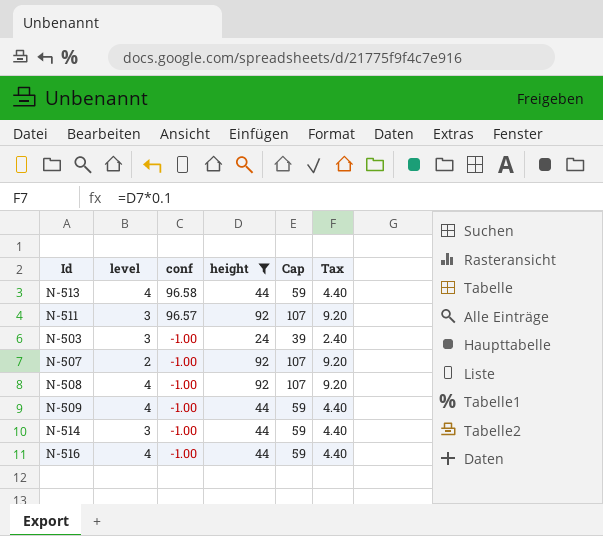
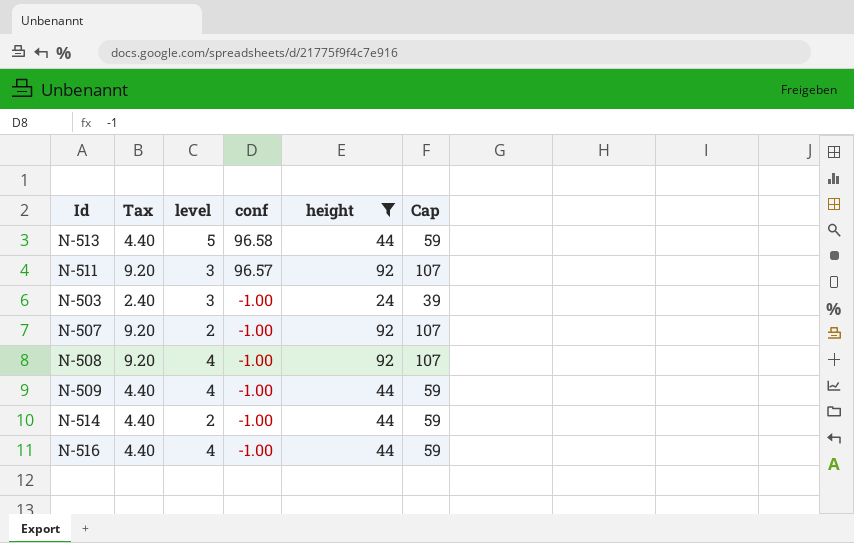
column Tax | position: 6 -> 2
N-513 | level: 4 -> 5
N-514 | level: 3 -> 2

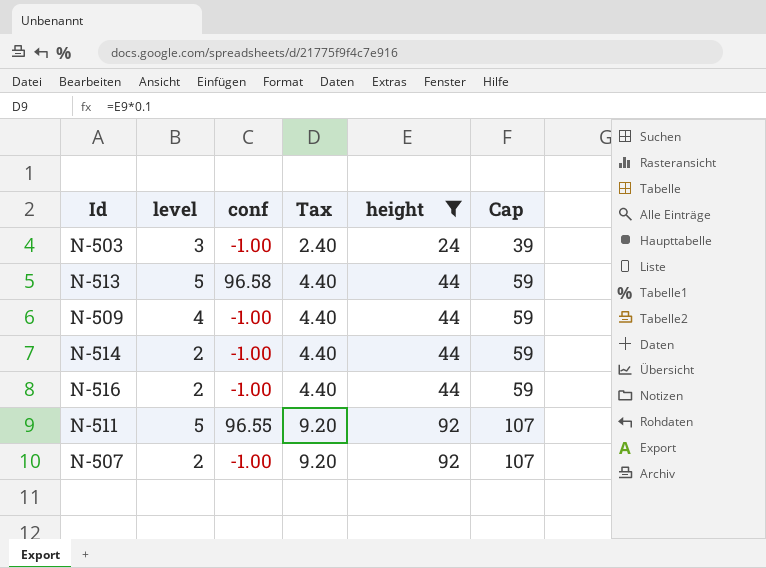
row order: conf descending -> Tax ascending
column Tax | position: 2 -> 4
row N-508: 9.20 | 4 | -1.00 | 92 | 107 -> none
N-516 | level: 4 -> 2
N-511 | level: 3 -> 5
N-511 | conf: 96.57 -> 96.55

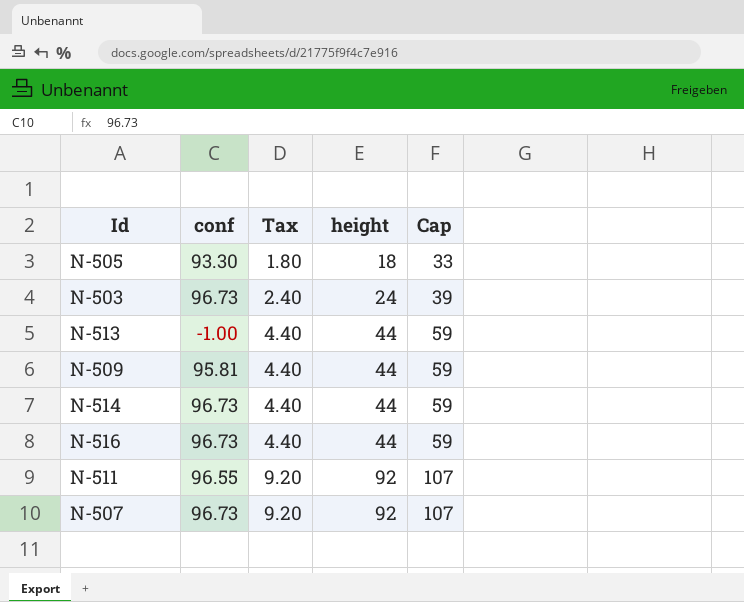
filter: height != 18 -> none
column level | position: 2 -> none
N-503 | conf: -1.00 -> 96.73
N-513 | conf: 96.58 -> -1.00
N-509 | conf: -1.00 -> 95.81
N-514 | conf: -1.00 -> 96.73
N-516 | conf: -1.00 -> 96.73
N-507 | conf: -1.00 -> 96.73

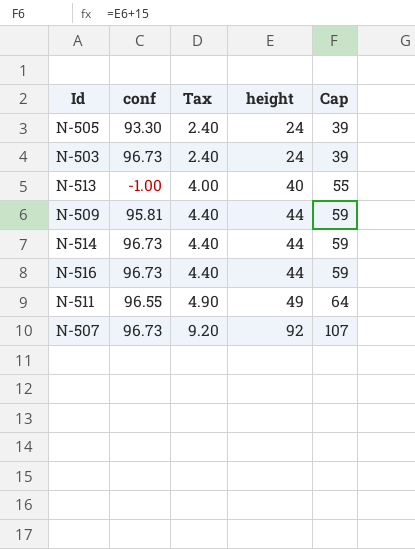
N-505 | Tax: 1.80 -> 2.40
N-505 | height: 18 -> 24
N-505 | Cap: 33 -> 39
N-513 | Tax: 4.40 -> 4.00
N-513 | height: 44 -> 40
N-513 | Cap: 59 -> 55
N-511 | Tax: 9.20 -> 4.90
N-511 | height: 92 -> 49
N-511 | Cap: 107 -> 64

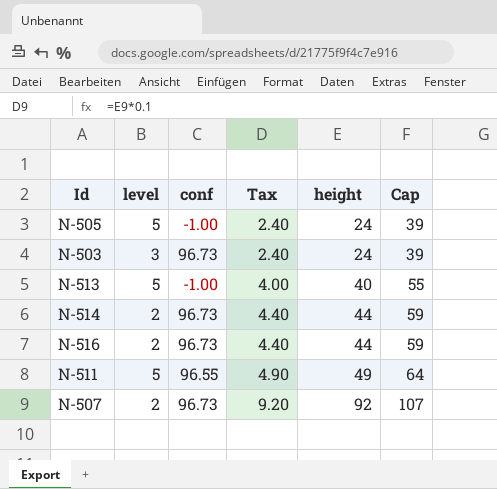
column level | position: none -> 2
row N-509: 95.81 | 4.40 | 44 | 59 -> none
N-505 | conf: 93.30 -> -1.00

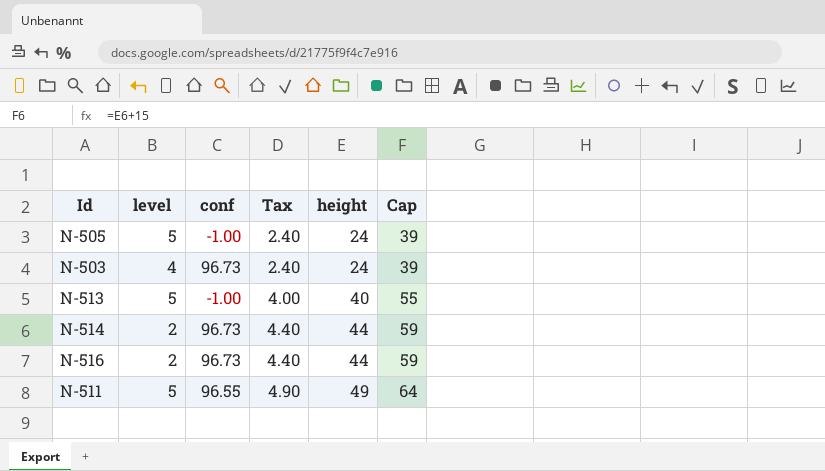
row N-507: 2 | 96.73 | 9.20 | 92 | 107 -> none
N-503 | level: 3 -> 4

